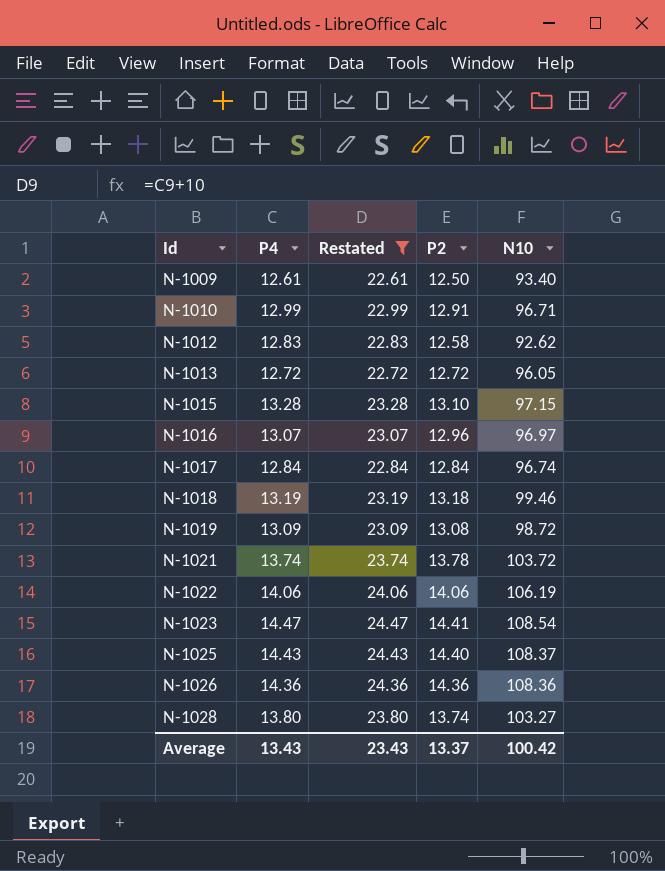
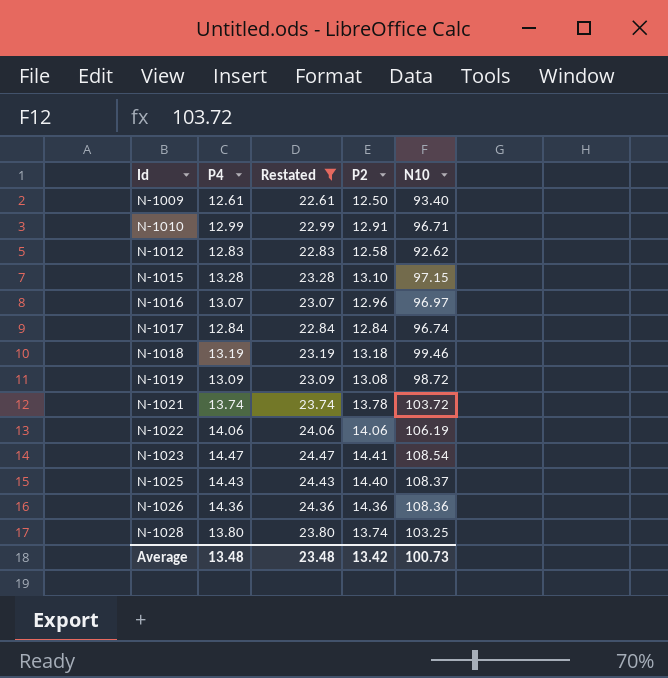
row N-1013: 12.72 | 22.72 | 12.72 | 96.05 -> none
N-1028 | N10: 103.27 -> 103.25
Average | P4: 13.43 -> 13.48
Average | Restated: 23.43 -> 23.48
Average | P2: 13.37 -> 13.42
Average | N10: 100.42 -> 100.73

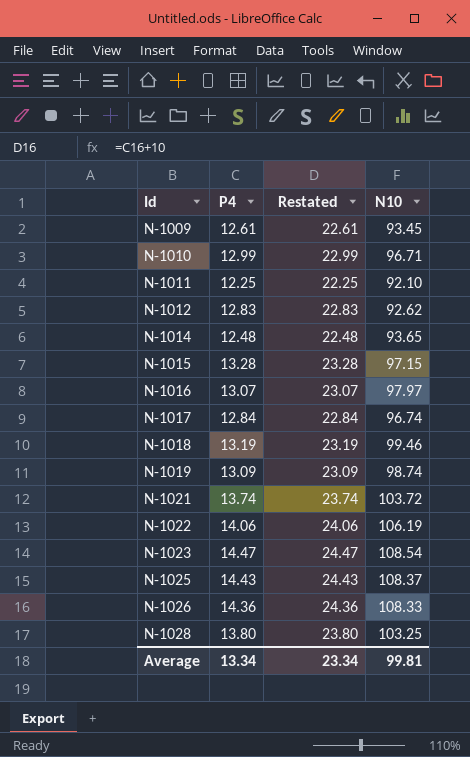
filter: Restated >= 22.61 -> none
column P2 | position: 4 -> none
N-1009 | N10: 93.40 -> 93.45
N-1016 | N10: 96.97 -> 97.97
N-1019 | N10: 98.72 -> 98.74
N-1026 | N10: 108.36 -> 108.33
Average | P4: 13.48 -> 13.34
Average | Restated: 23.48 -> 23.34
Average | N10: 100.73 -> 99.81

